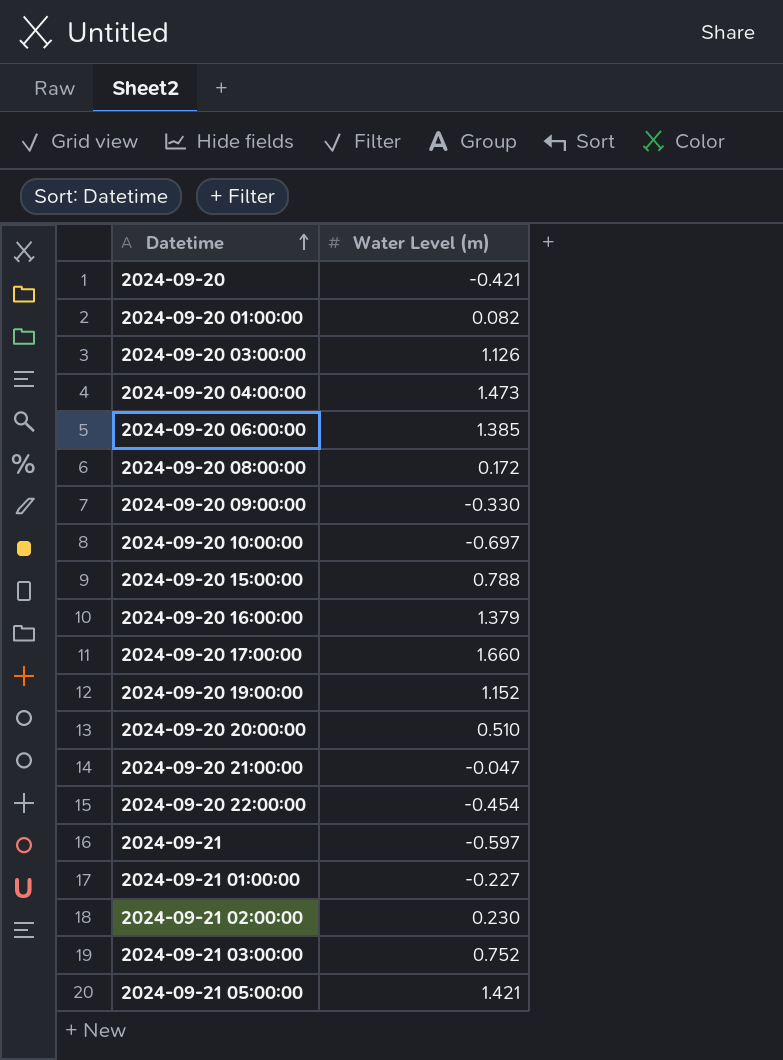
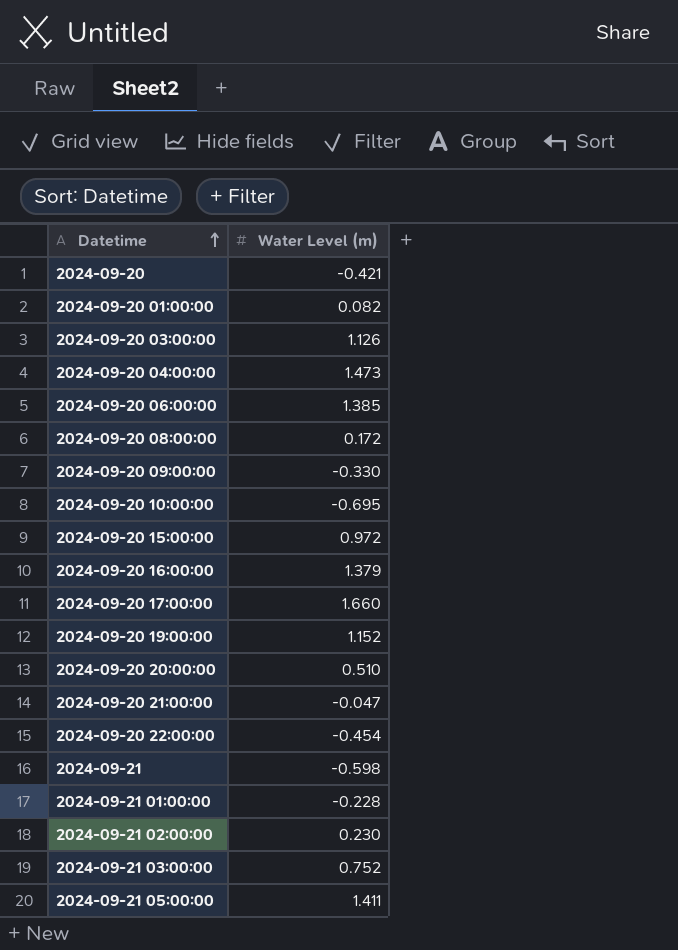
2024-09-20 10:00:00 | Water Level (m): -0.697 -> -0.695
2024-09-20 15:00:00 | Water Level (m): 0.788 -> 0.972
2024-09-21 | Water Level (m): -0.597 -> -0.598
2024-09-21 01:00:00 | Water Level (m): -0.227 -> -0.228
2024-09-21 05:00:00 | Water Level (m): 1.421 -> 1.411

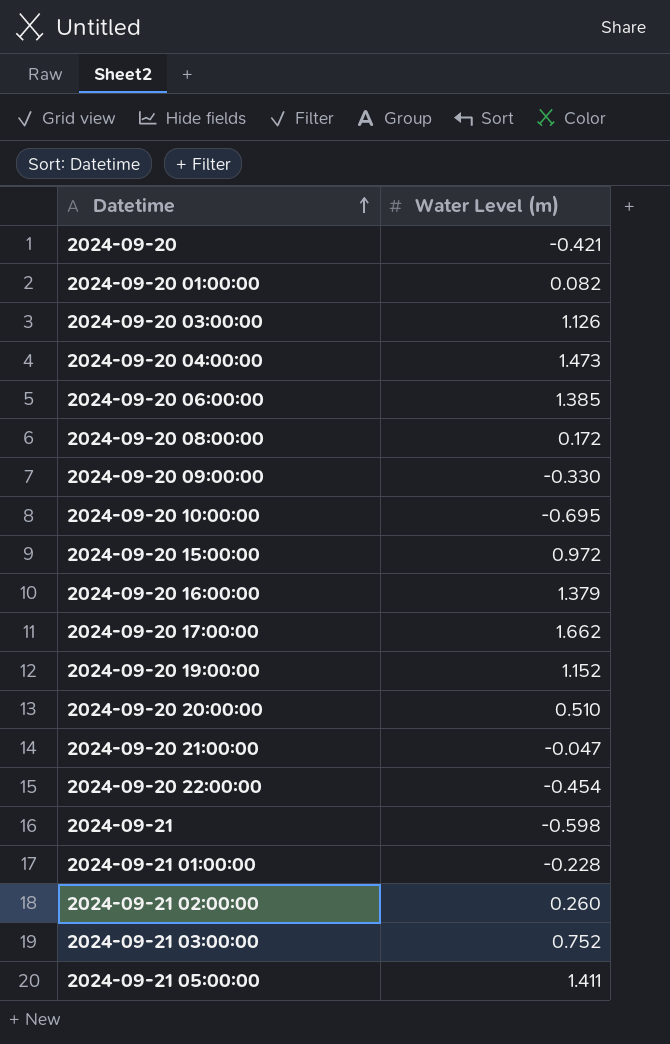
2024-09-20 17:00:00 | Water Level (m): 1.660 -> 1.662
2024-09-21 02:00:00 | Water Level (m): 0.230 -> 0.260

